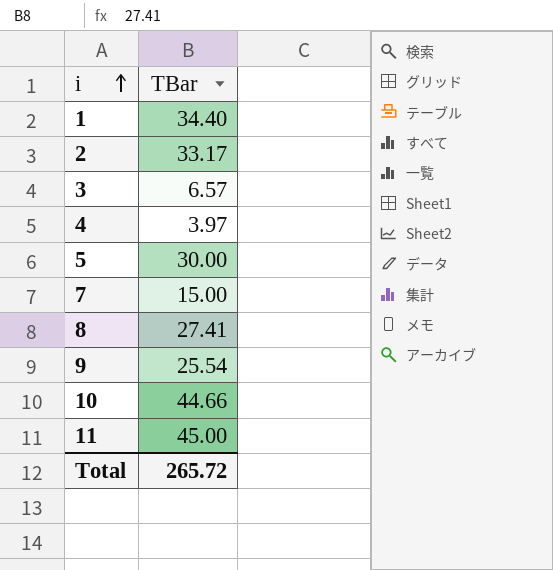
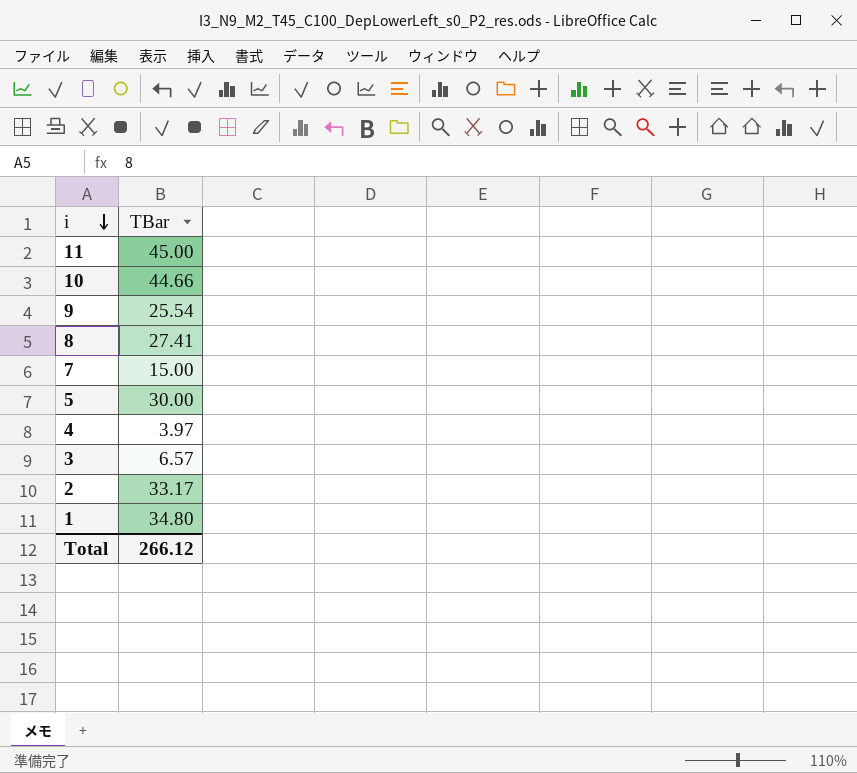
row order: i ascending -> i descending
1 | TBar: 34.40 -> 34.80
Total | TBar: 265.72 -> 266.12

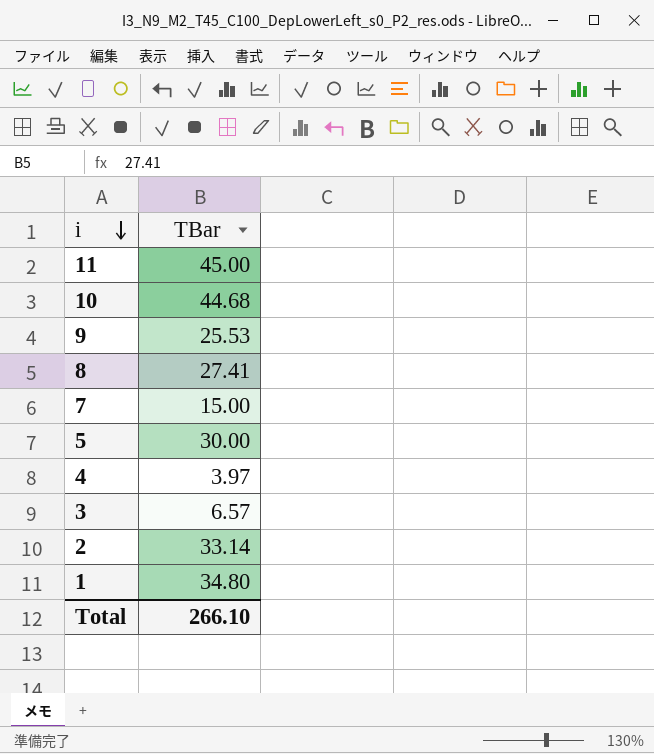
10 | TBar: 44.66 -> 44.68
9 | TBar: 25.54 -> 25.53
2 | TBar: 33.17 -> 33.14
Total | TBar: 266.12 -> 266.10

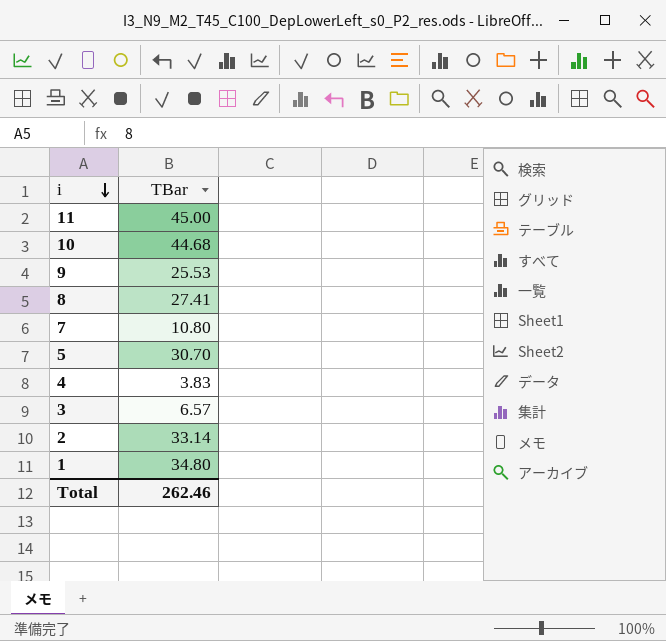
7 | TBar: 15.00 -> 10.80
5 | TBar: 30.00 -> 30.70
4 | TBar: 3.97 -> 3.83
Total | TBar: 266.10 -> 262.46

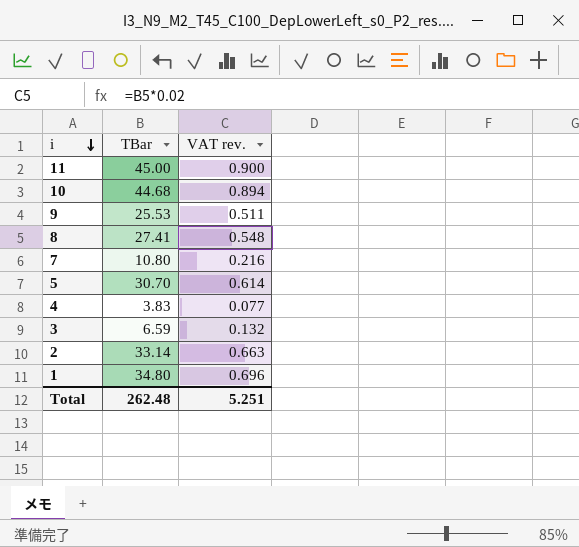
column VAT rev. | formula: none -> [TBar] * 0.02
3 | TBar: 6.57 -> 6.59
Total | TBar: 262.46 -> 262.48

